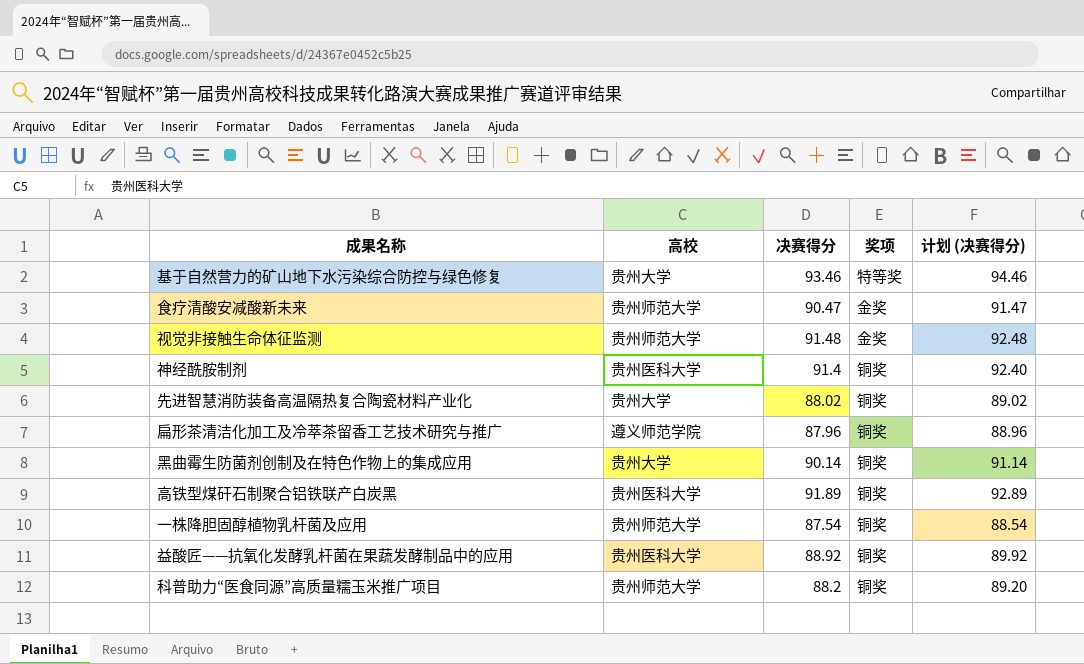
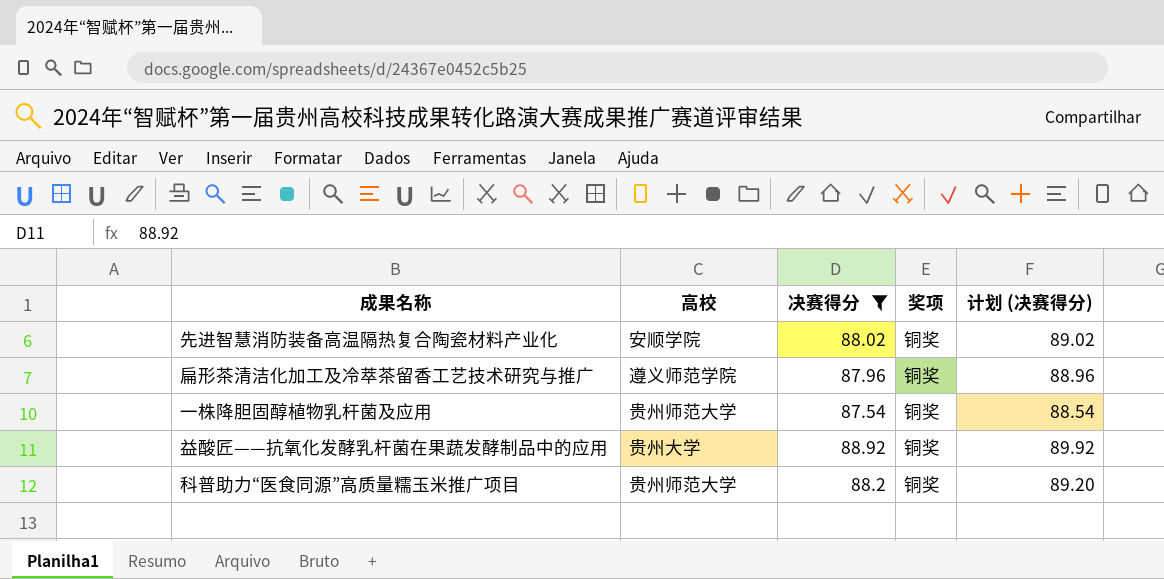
filter: none -> 决赛得分 <= 88.92
先进智慧消防装备高温隔热复合陶瓷材料产业化 | 高校: 贵州大学 -> 安顺学院
益酸匠——抗氧化发酵乳杆菌在果蔬发酵制品中的应用 | 高校: 贵州医科大学 -> 贵州大学

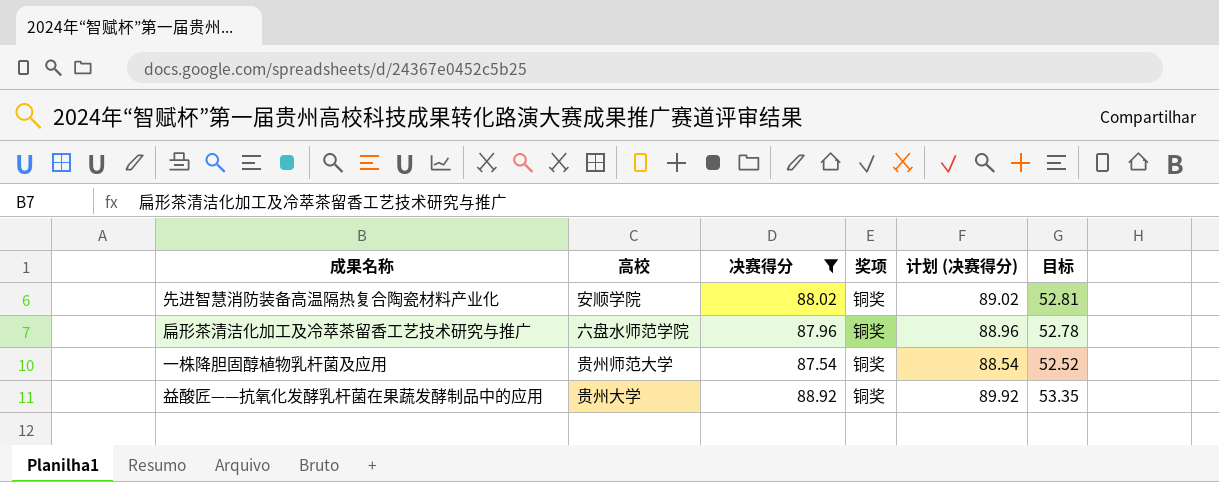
column 目标 | formula: none -> [决赛得分] * 0.6
row 科普助力“医食同源”高质量糯玉米推广项目: 贵州师范大学 | 88.2 | 铜奖 | 89.20 -> none
扁形茶清洁化加工及冷萃茶留香工艺技术研究与推广 | 高校: 遵义师范学院 -> 六盘水师范学院

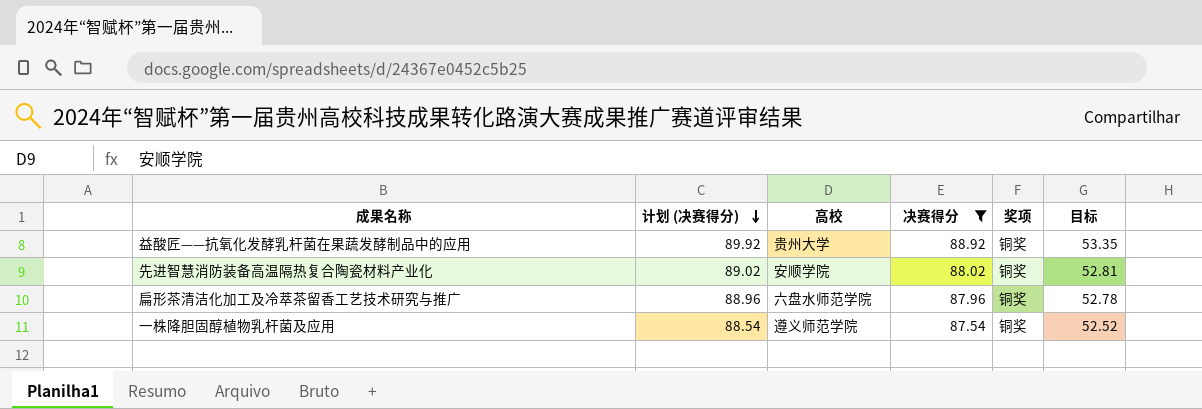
row order: none -> 计划 (决赛得分) descending
column 计划 (决赛得分) | position: 5 -> 2
一株降胆固醇植物乳杆菌及应用 | 高校: 贵州师范大学 -> 遵义师范学院

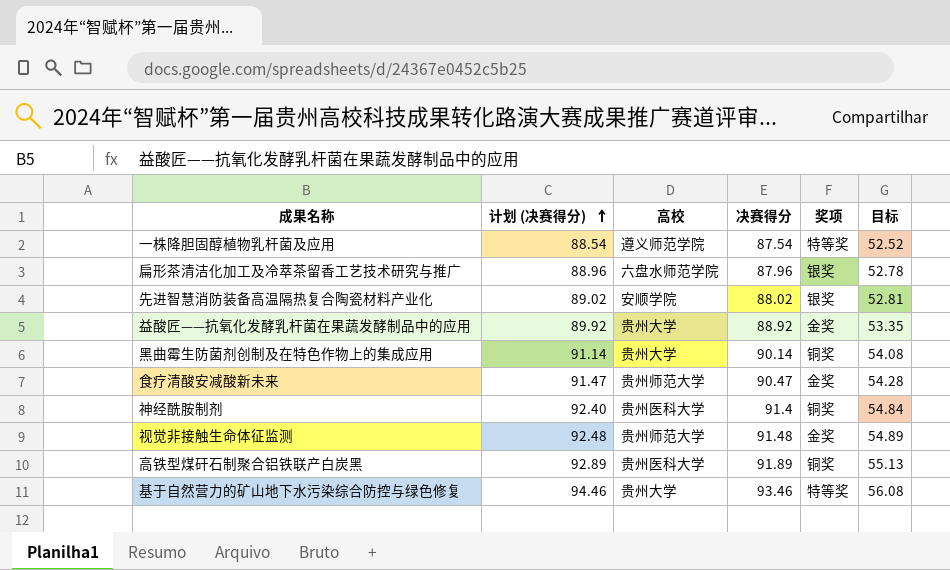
filter: 决赛得分 <= 88.92 -> none
row order: 计划 (决赛得分) descending -> 计划 (决赛得分) ascending
一株降胆固醇植物乳杆菌及应用 | 奖项: 铜奖 -> 特等奖
扁形茶清洁化加工及冷萃茶留香工艺技术研究与推广 | 奖项: 铜奖 -> 银奖
先进智慧消防装备高温隔热复合陶瓷材料产业化 | 奖项: 铜奖 -> 银奖
益酸匠——抗氧化发酵乳杆菌在果蔬发酵制品中的应用 | 奖项: 铜奖 -> 金奖

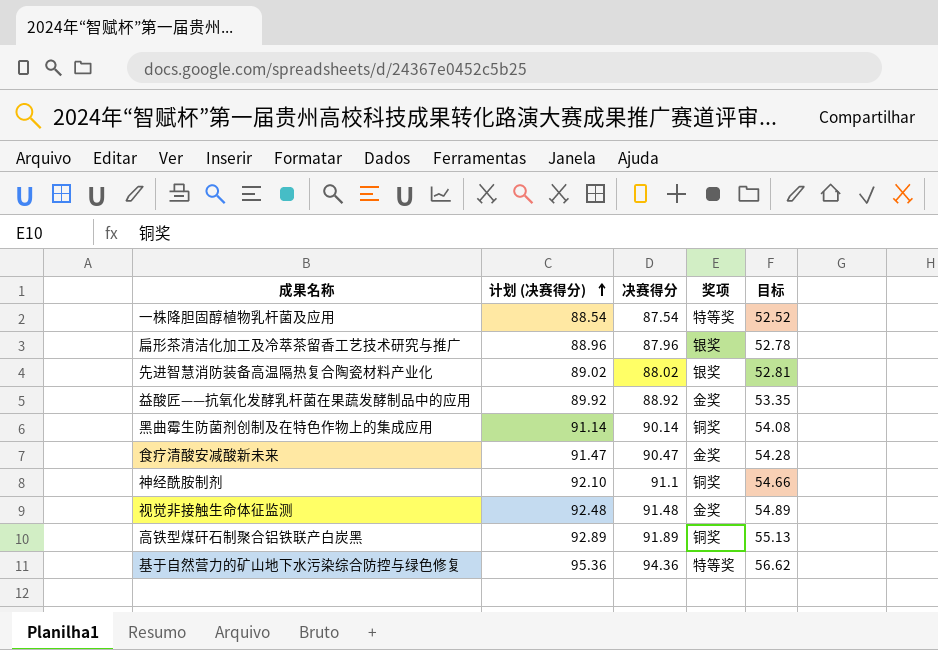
column 高校 | position: 3 -> none
神经酰胺制剂 | 计划 (决赛得分): 92.40 -> 92.10
神经酰胺制剂 | 决赛得分: 91.4 -> 91.1
神经酰胺制剂 | 目标: 54.84 -> 54.66
基于自然营力的矿山地下水污染综合防控与绿色修复 | 计划 (决赛得分): 94.46 -> 95.36
基于自然营力的矿山地下水污染综合防控与绿色修复 | 决赛得分: 93.46 -> 94.36
基于自然营力的矿山地下水污染综合防控与绿色修复 | 目标: 56.08 -> 56.62

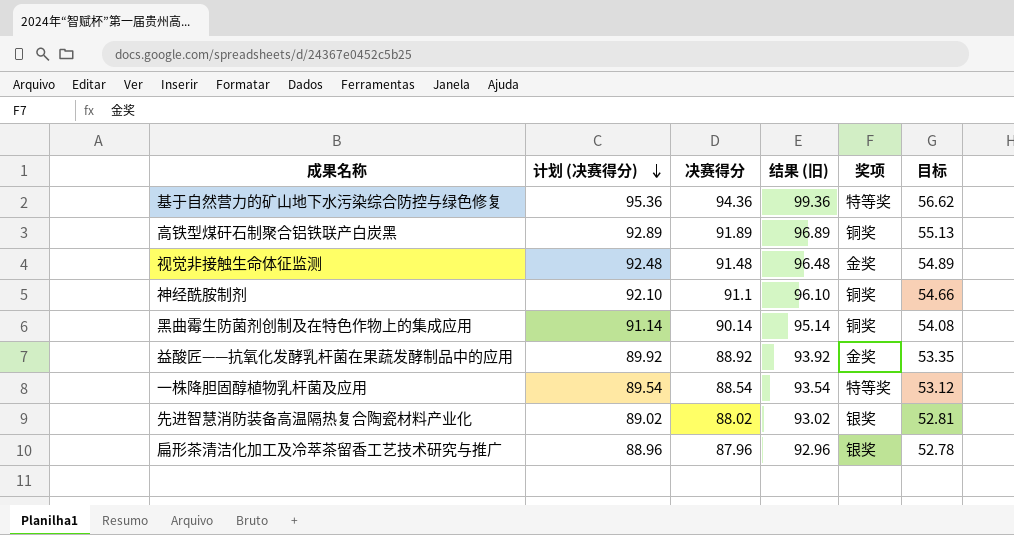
row order: 计划 (决赛得分) ascending -> 计划 (决赛得分) descending
column 结果 (旧) | formula: none -> [决赛得分] + 5
row 食疗清酸安减酸新未来: 91.47 | 90.47 | 金奖 | 54.28 -> none
一株降胆固醇植物乳杆菌及应用 | 计划 (决赛得分): 88.54 -> 89.54
一株降胆固醇植物乳杆菌及应用 | 决赛得分: 87.54 -> 88.54
一株降胆固醇植物乳杆菌及应用 | 目标: 52.52 -> 53.12

